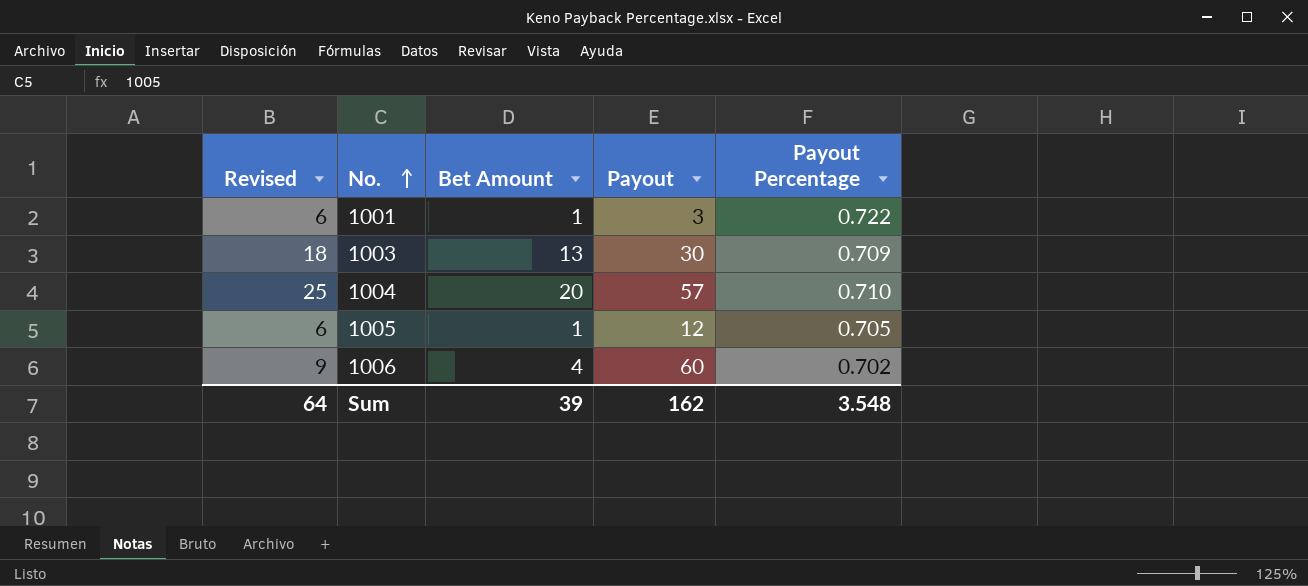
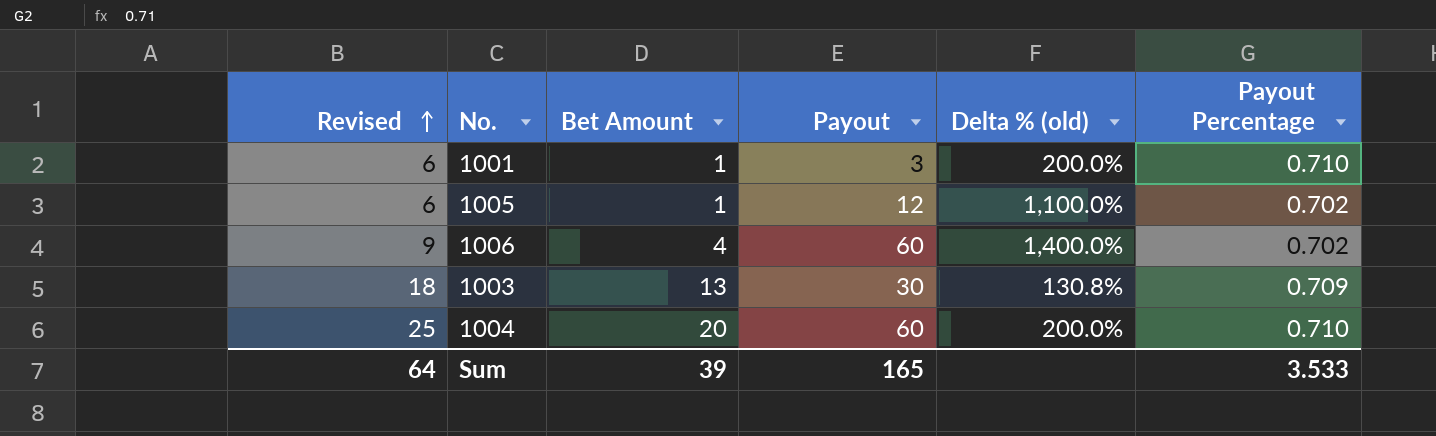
row order: No. ascending -> Revised ascending
column Delta % (old) | formula: none -> ([Payout] - [Bet Amount]) / [Bet Amount]
1001 | Payout Percentage: 0.722 -> 0.710
1005 | Payout Percentage: 0.705 -> 0.702
1004 | Payout: 57 -> 60
Sum | Payout: 162 -> 165
Sum | Payout Percentage: 3.548 -> 3.533

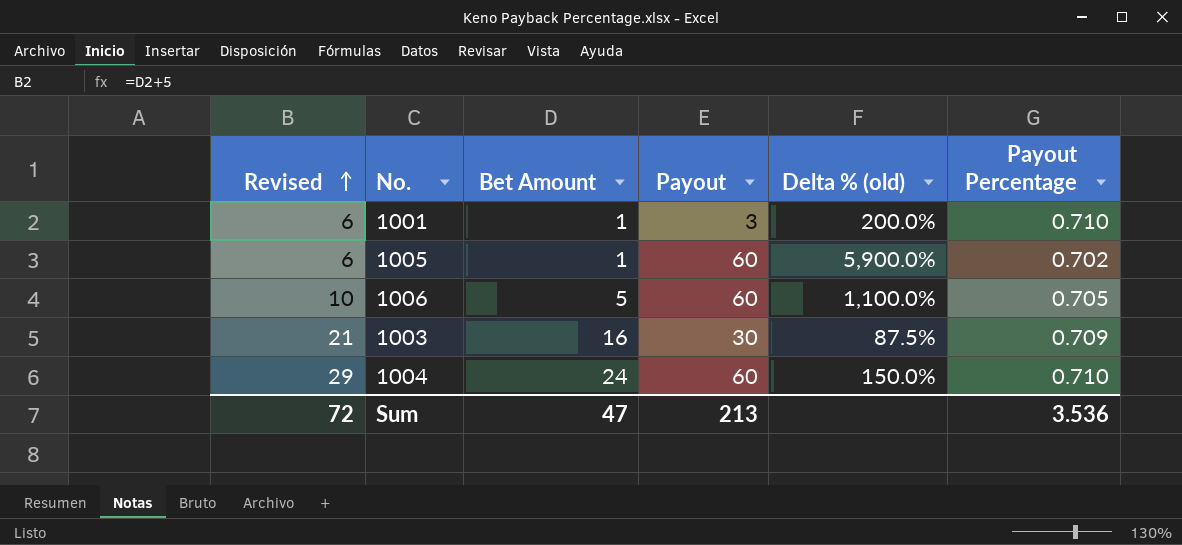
1005 | Payout: 12 -> 60
1005 | Delta % (old): 1,100.0% -> 5,900.0%
1006 | Revised: 9 -> 10
1006 | Bet Amount: 4 -> 5
1006 | Delta % (old): 1,400.0% -> 1,100.0%
1006 | Payout Percentage: 0.702 -> 0.705
1003 | Revised: 18 -> 21
1003 | Bet Amount: 13 -> 16
1003 | Delta % (old): 130.8% -> 87.5%
1004 | Revised: 25 -> 29
1004 | Bet Amount: 20 -> 24
1004 | Delta % (old): 200.0% -> 150.0%
Sum | Revised: 64 -> 72
Sum | Bet Amount: 39 -> 47
Sum | Payout: 165 -> 213
Sum | Payout Percentage: 3.533 -> 3.536

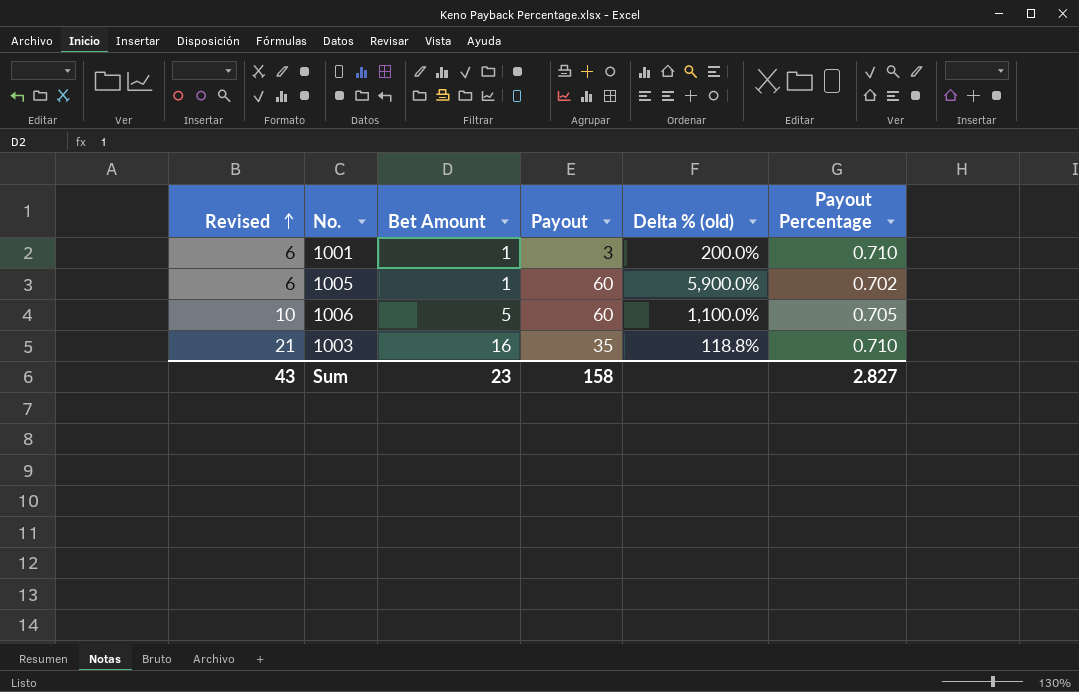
row 1004: 29 | 24 | 60 | 150.0% | 0.710 -> none
1003 | Payout: 30 -> 35
1003 | Delta % (old): 87.5% -> 118.8%
1003 | Payout Percentage: 0.709 -> 0.710
Sum | Revised: 72 -> 43
Sum | Bet Amount: 47 -> 23
Sum | Payout: 213 -> 158
Sum | Payout Percentage: 3.536 -> 2.827

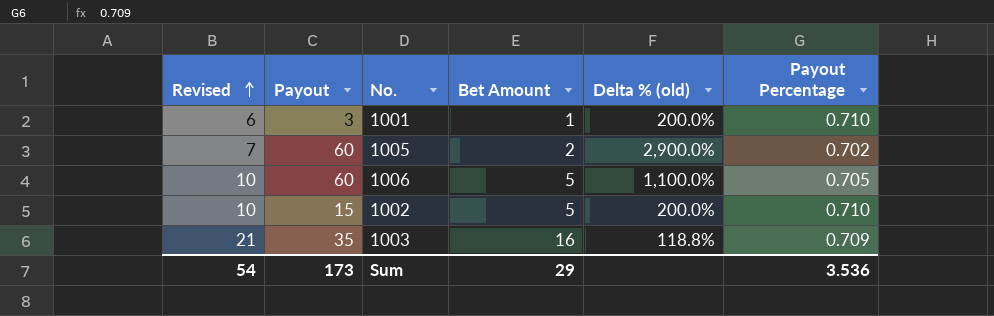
column Payout | position: 4 -> 2
1005 | Revised: 6 -> 7
1005 | Bet Amount: 1 -> 2
1005 | Delta % (old): 5,900.0% -> 2,900.0%
row 1002: none -> 10 | 15 | 5 | 200.0% | 0.710
1003 | Payout Percentage: 0.710 -> 0.709
Sum | Revised: 43 -> 54
Sum | Payout: 158 -> 173
Sum | Bet Amount: 23 -> 29
Sum | Payout Percentage: 2.827 -> 3.536

